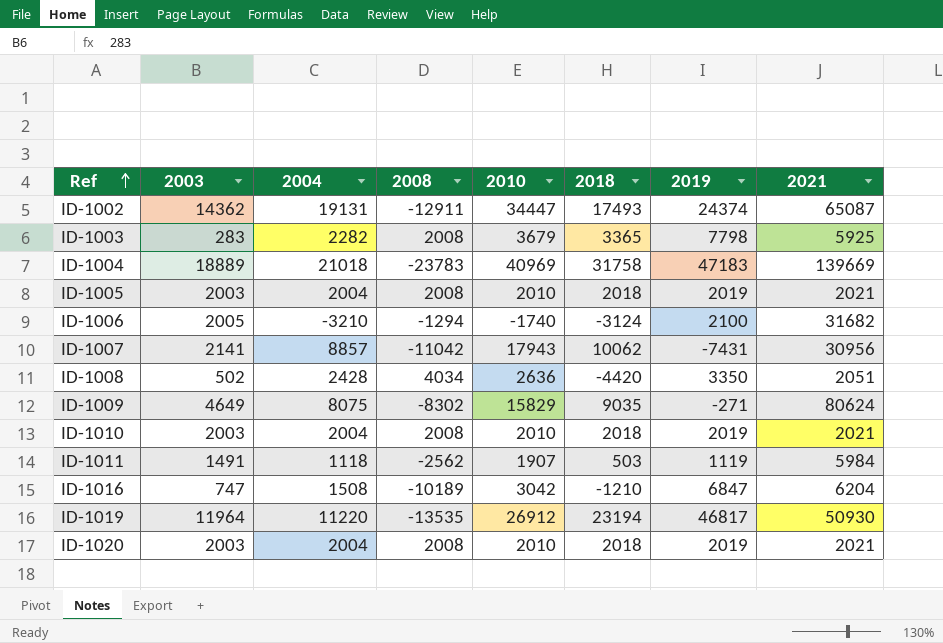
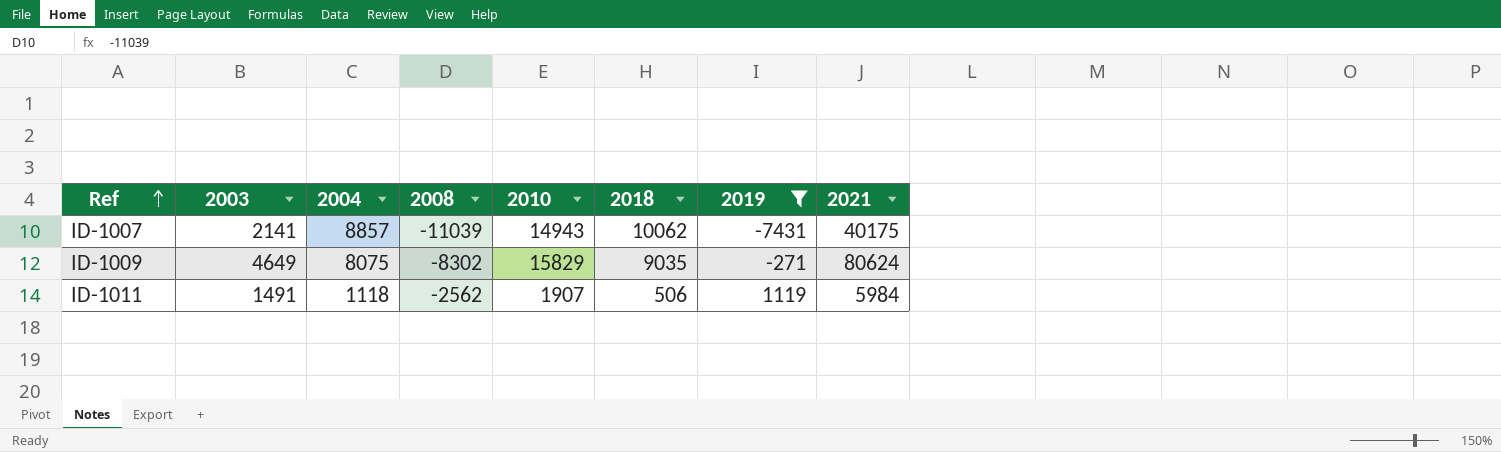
filter: none -> 2019 <= 1119
ID-1007 | 2008: -11042 -> -11039
ID-1007 | 2010: 17943 -> 14943
ID-1007 | 2021: 30956 -> 40175
ID-1011 | 2018: 503 -> 506

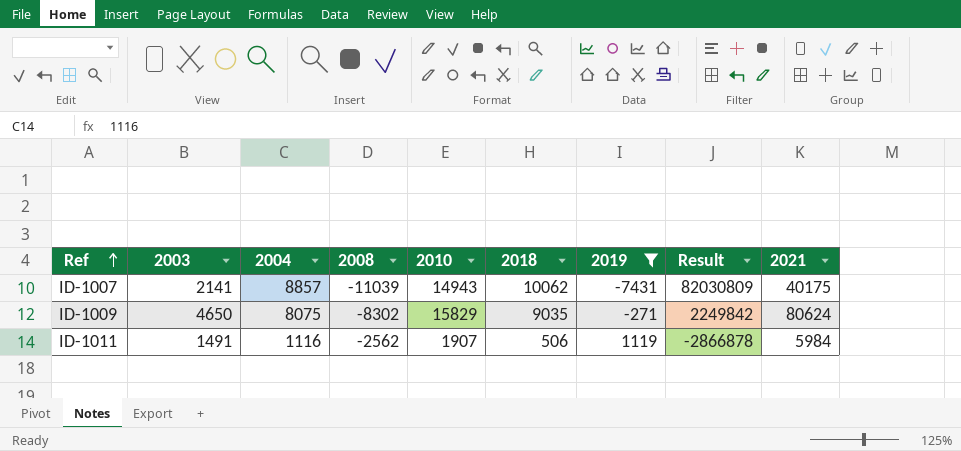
column Result | formula: none -> [2008] * [2019]
ID-1009 | 2003: 4649 -> 4650
ID-1011 | 2004: 1118 -> 1116

